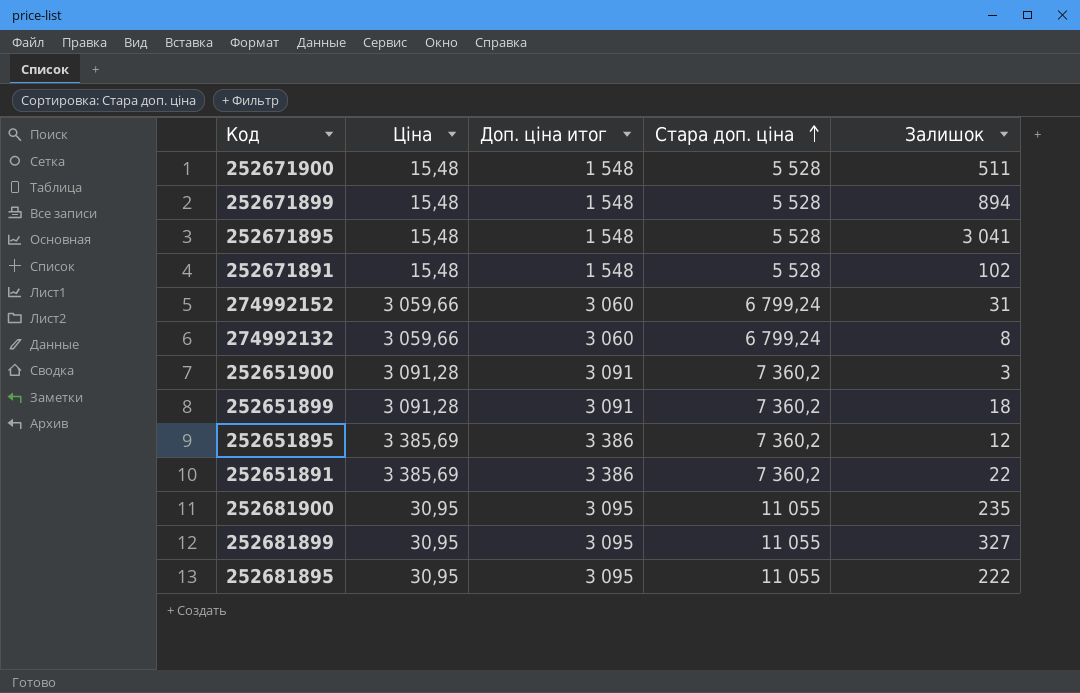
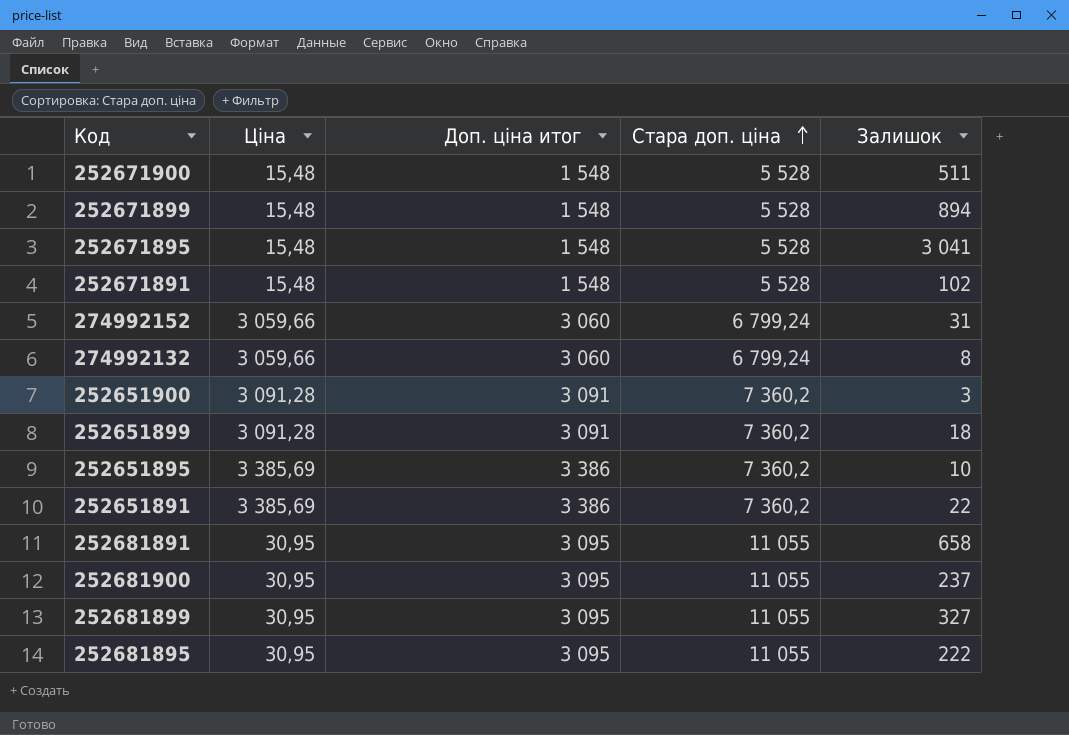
252651895 | Залишок: 12 -> 10
row 252681891: none -> 30,95 | 3 095 | 11 055 | 658
252681900 | Залишок: 235 -> 237

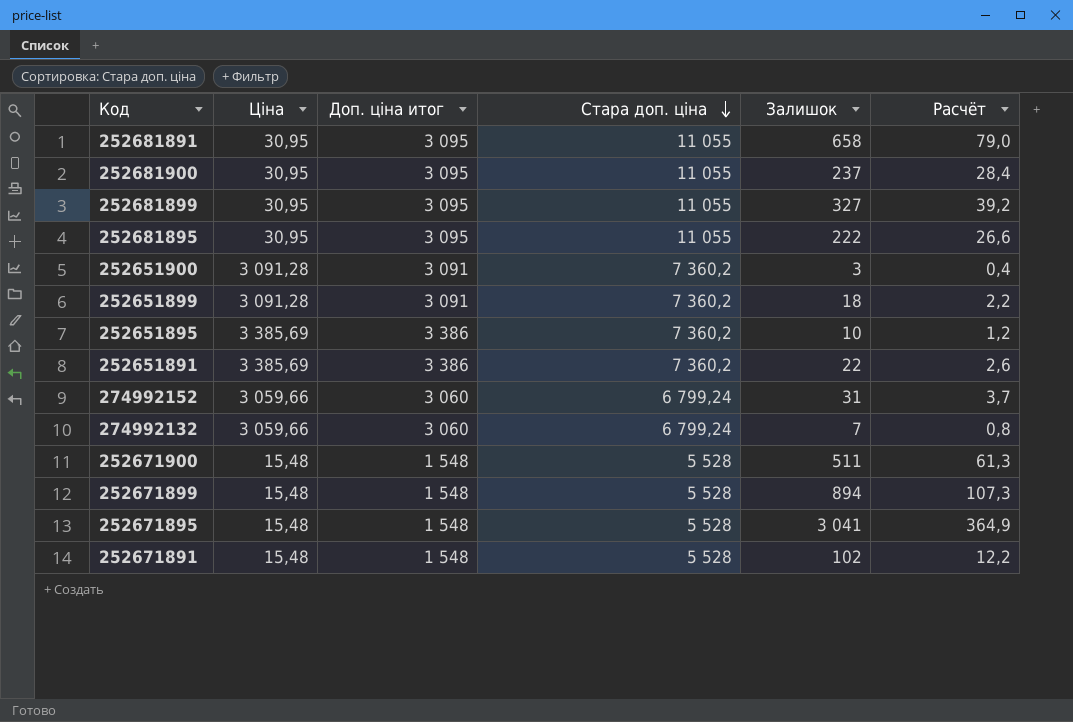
row order: Стара доп. ціна ascending -> Стара доп. ціна descending
column Расчёт | formula: none -> [Залишок] * 0,12
274992132 | Залишок: 8 -> 7

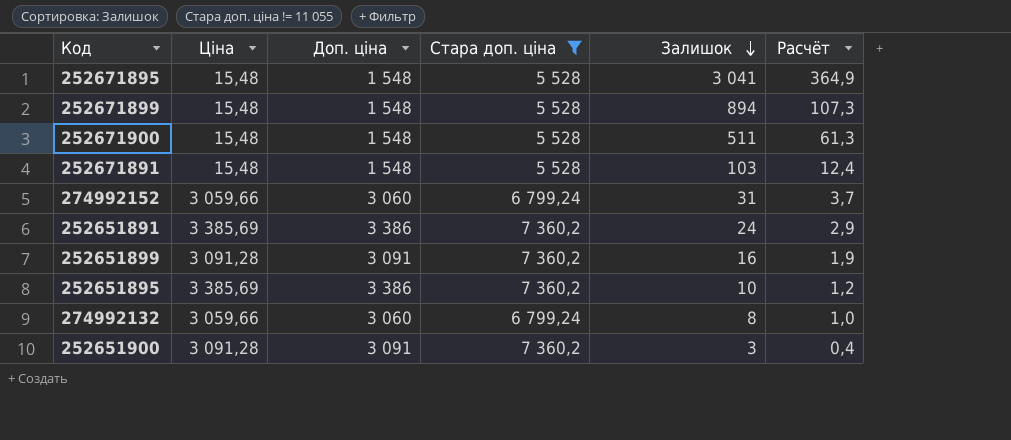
filter: none -> Стара доп. ціна != 11 055
row order: Стара доп. ціна descending -> Залишок descending
column name: Доп. ціна итог -> Доп. ціна
252671891 | Залишок: 102 -> 103
252671891 | Расчёт: 12,2 -> 12,4
252651891 | Залишок: 22 -> 24
252651891 | Расчёт: 2,6 -> 2,9
252651899 | Залишок: 18 -> 16
252651899 | Расчёт: 2,2 -> 1,9
274992132 | Залишок: 7 -> 8
274992132 | Расчёт: 0,8 -> 1,0

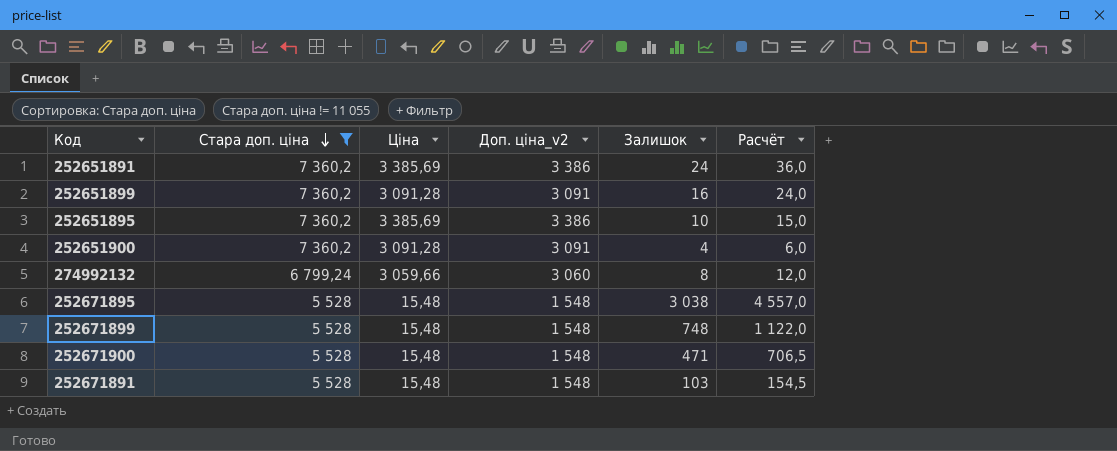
row order: Залишок descending -> Стара доп. ціна descending
column Стара доп. ціна | position: 4 -> 2
column name: Доп. ціна -> Доп. ціна_v2
column Расчёт | formula: [Залишок] * 0,12 -> [Залишок] * 1,5
row 274992152: 3 059,66 | 3 060 | 6 799,24 | 31 | 3,7 -> none
252651900 | Залишок: 3 -> 4
252671895 | Залишок: 3 041 -> 3 038
252671899 | Залишок: 894 -> 748
252671900 | Залишок: 511 -> 471

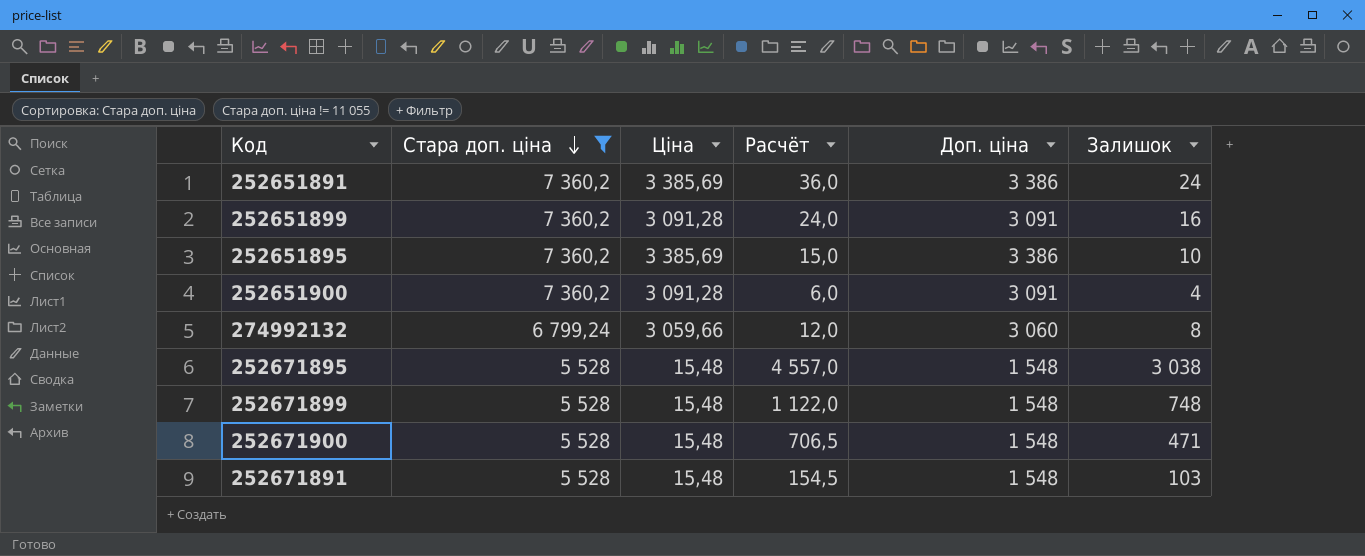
column Расчёт | position: 6 -> 4
column name: Доп. ціна_v2 -> Доп. ціна

